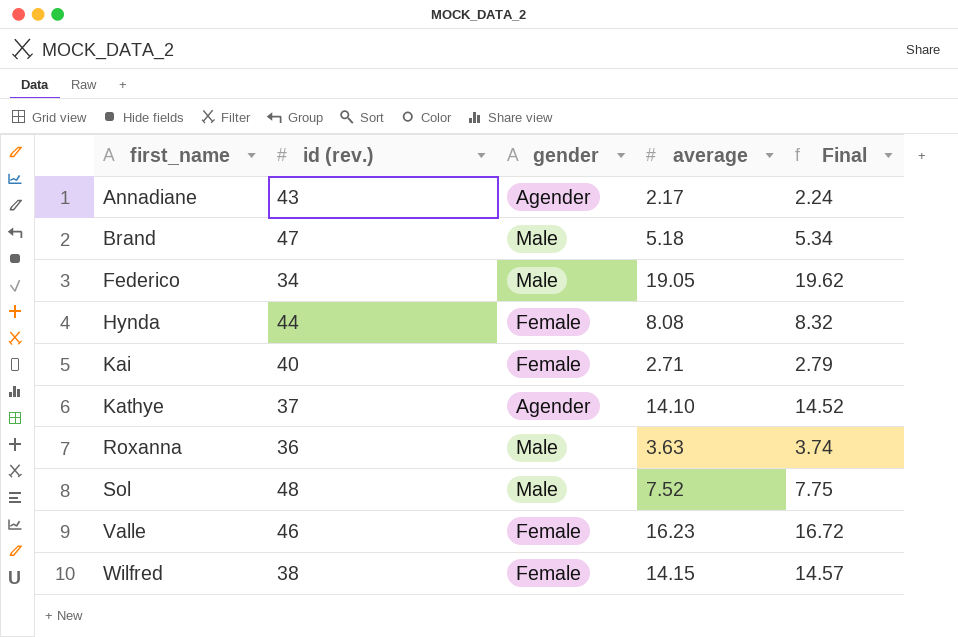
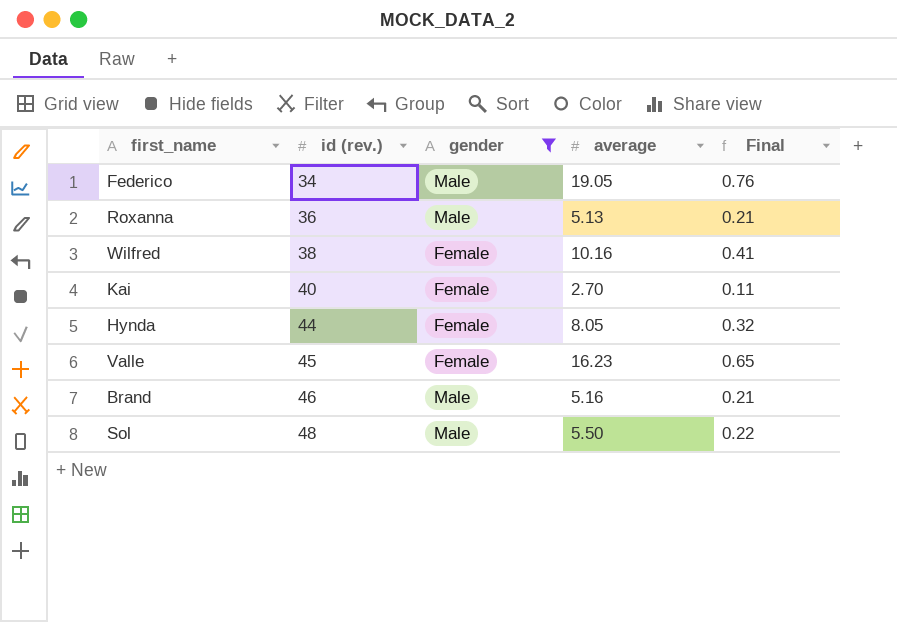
filter: none -> gender != Agender
row order: first_name ascending -> id (rev.) ascending
column Final | formula: [average] * 1.03 -> [average] * 0.04
Roxanna | average: 3.63 -> 5.13
Wilfred | average: 14.15 -> 10.16
Kai | average: 2.71 -> 2.70
Hynda | average: 8.08 -> 8.05
Valle | id (rev.): 46 -> 45
Brand | id (rev.): 47 -> 46
Brand | average: 5.18 -> 5.16
Sol | average: 7.52 -> 5.50

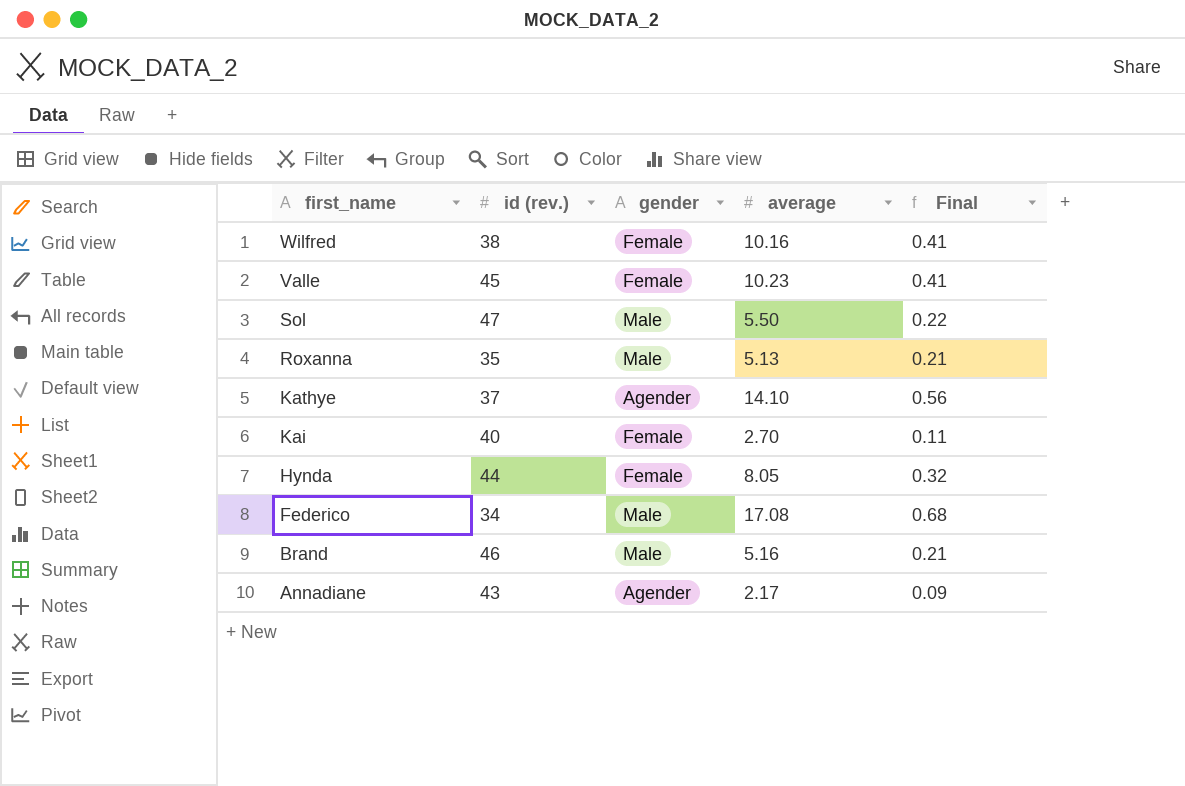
filter: gender != Agender -> none
row order: id (rev.) ascending -> first_name descending
Valle | average: 16.23 -> 10.23
Valle | Final: 0.65 -> 0.41
Sol | id (rev.): 48 -> 47
Roxanna | id (rev.): 36 -> 35
Federico | average: 19.05 -> 17.08
Federico | Final: 0.76 -> 0.68

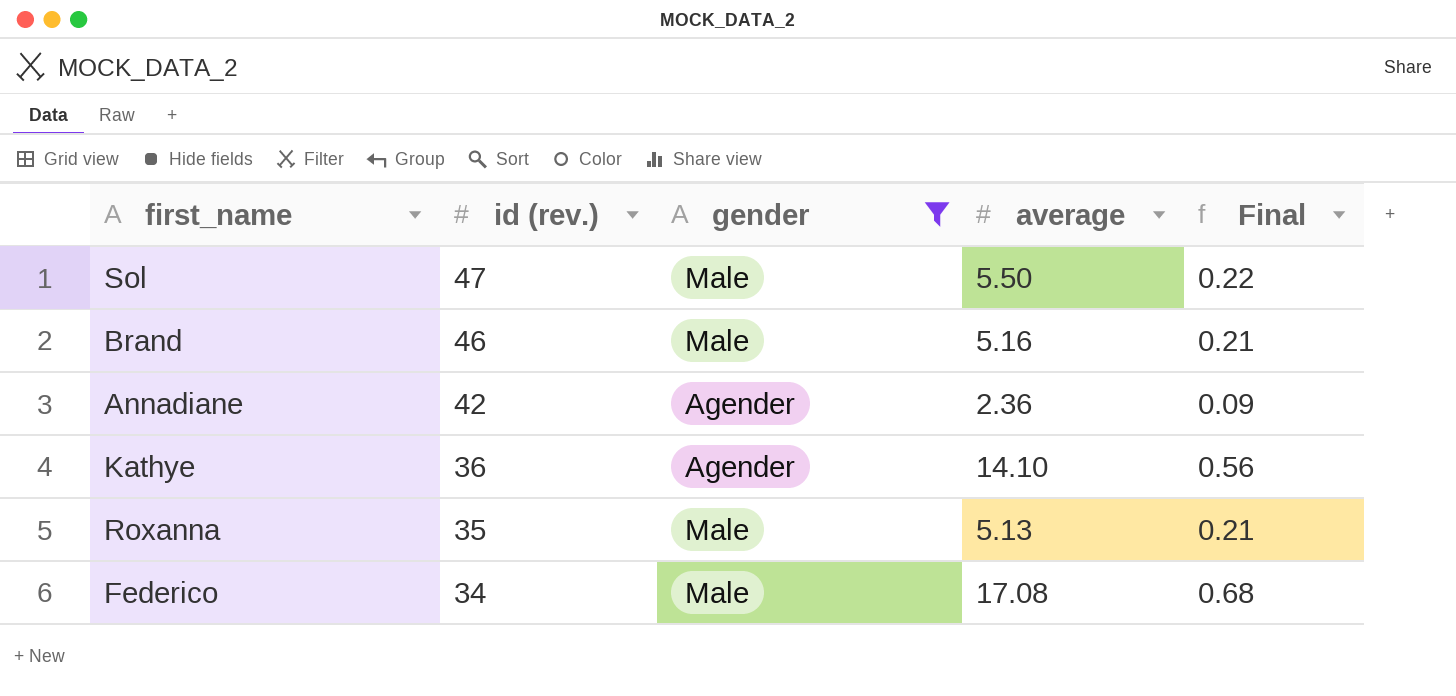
filter: none -> gender != Female
row order: first_name descending -> id (rev.) descending
Annadiane | id (rev.): 43 -> 42
Annadiane | average: 2.17 -> 2.36
Kathye | id (rev.): 37 -> 36

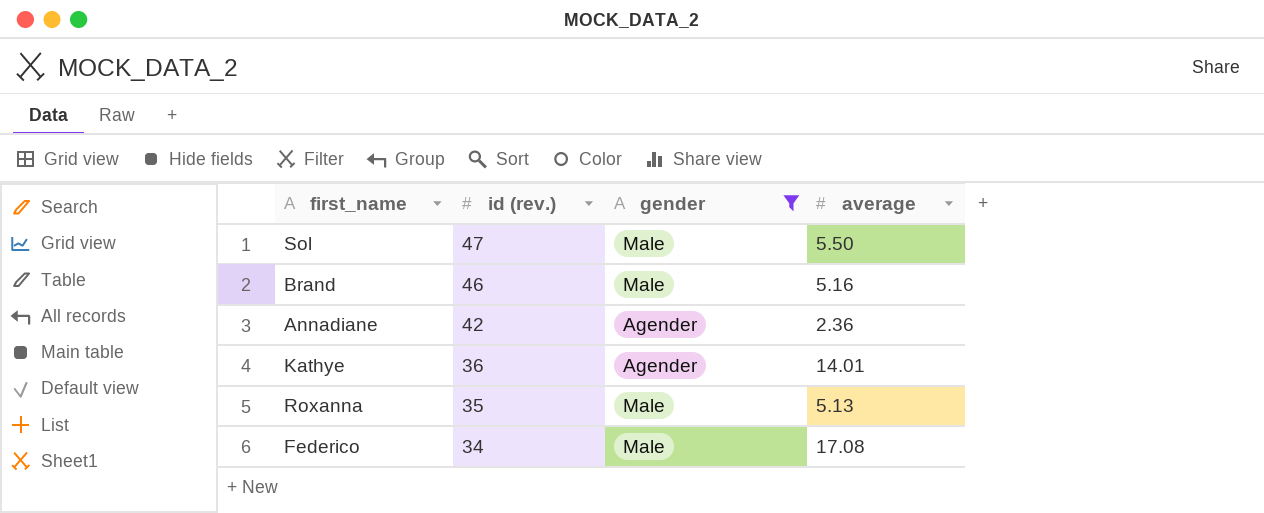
column Final | formula: [average] * 0.04 -> none
Kathye | average: 14.10 -> 14.01

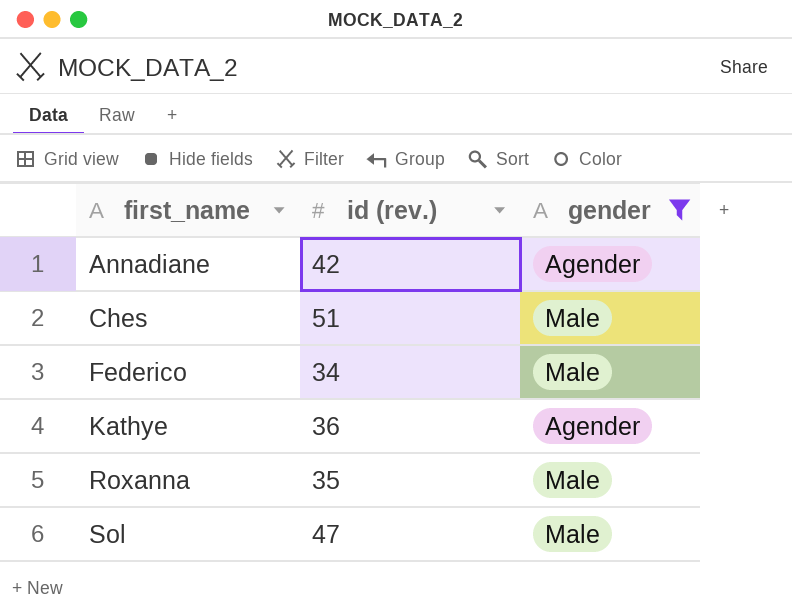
row order: id (rev.) descending -> first_name ascending
column average | position: 4 -> none
row Brand: 46 | Male | 5.16 -> none
row Ches: none -> 51 | Male

